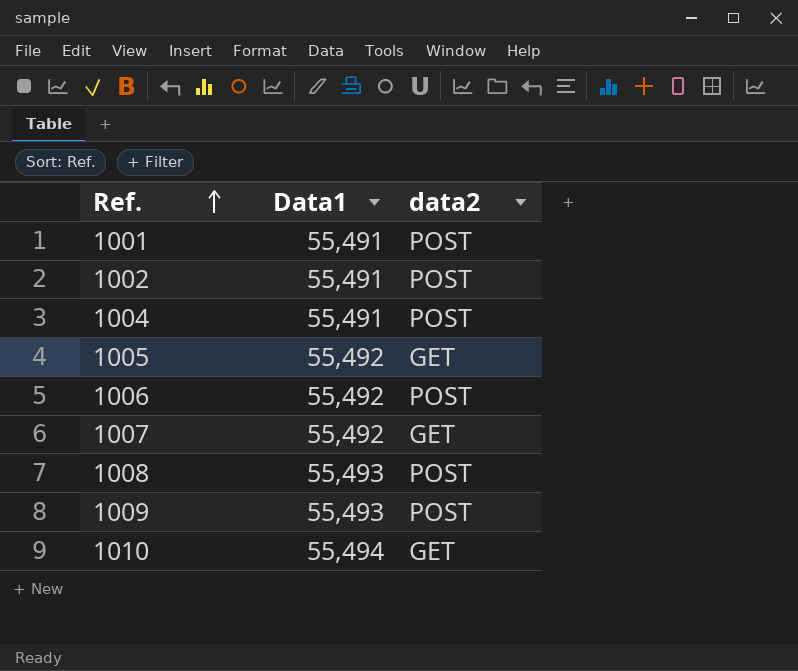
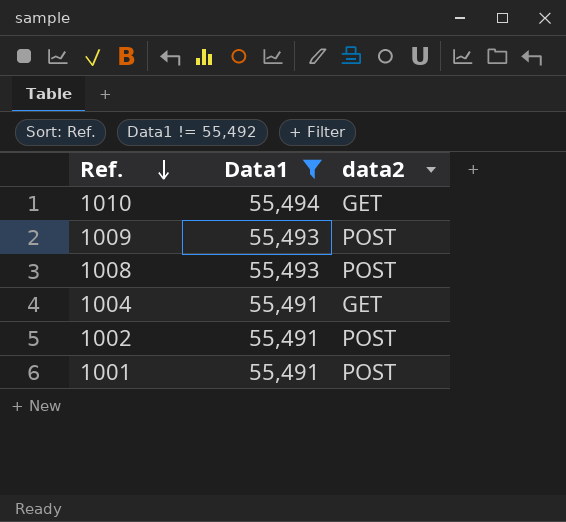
filter: none -> Data1 != 55,492
row order: Ref. ascending -> Ref. descending
1004 | data2: POST -> GET

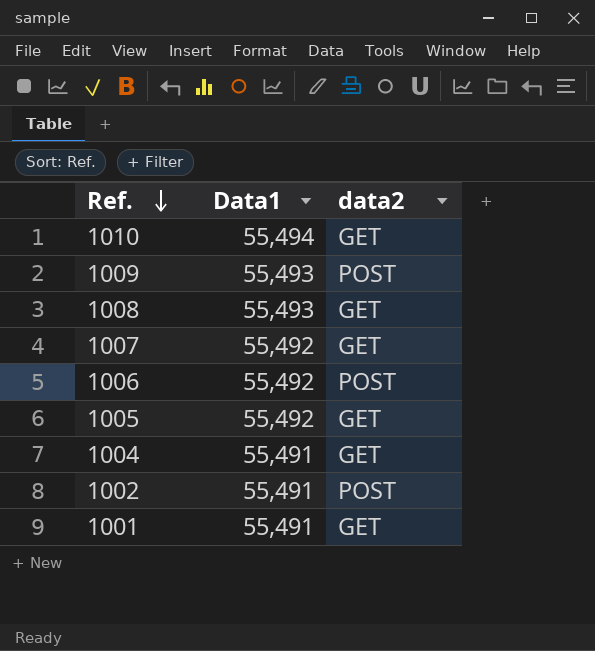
filter: Data1 != 55,492 -> none
1008 | data2: POST -> GET
1001 | data2: POST -> GET

